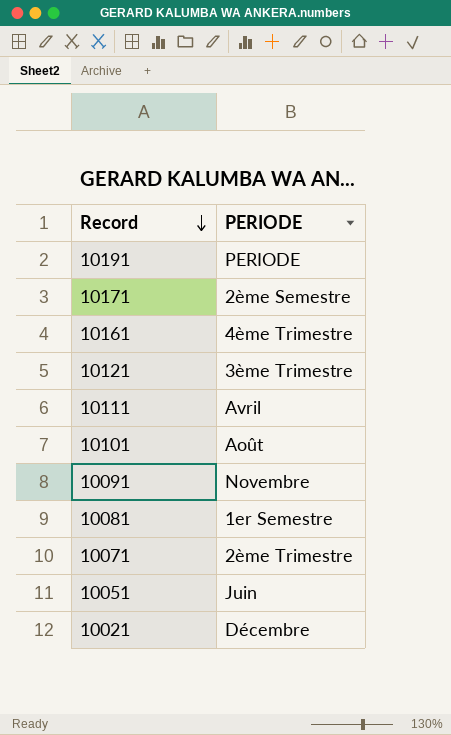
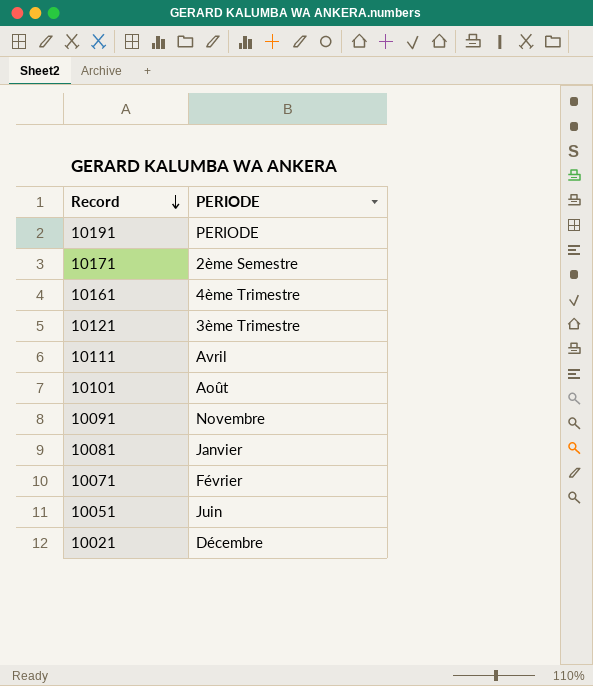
10081 | PERIODE: 1er Semestre -> Janvier
10071 | PERIODE: 2ème Trimestre -> Février

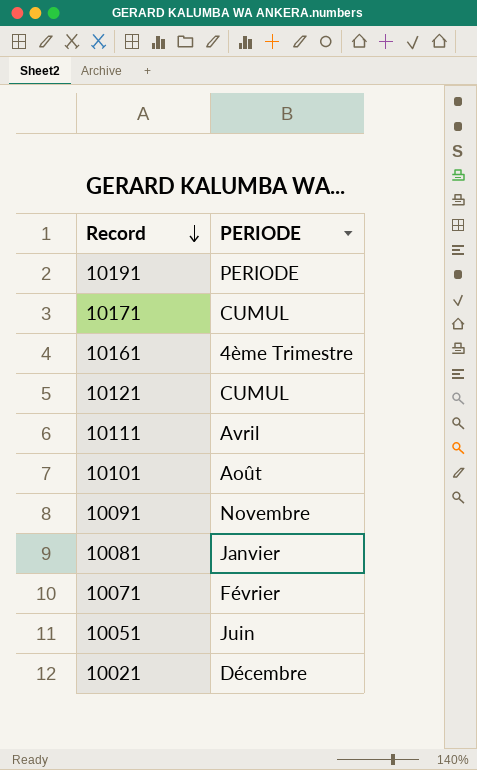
10171 | PERIODE: 2ème Semestre -> CUMUL
10121 | PERIODE: 3ème Trimestre -> CUMUL

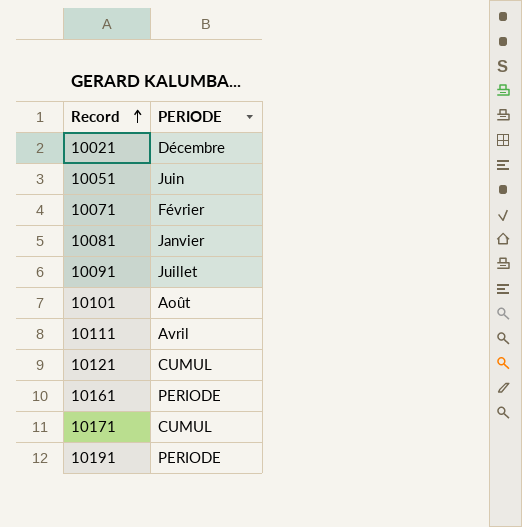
row order: Record descending -> Record ascending
10091 | PERIODE: Novembre -> Juillet
10161 | PERIODE: 4ème Trimestre -> PERIODE

